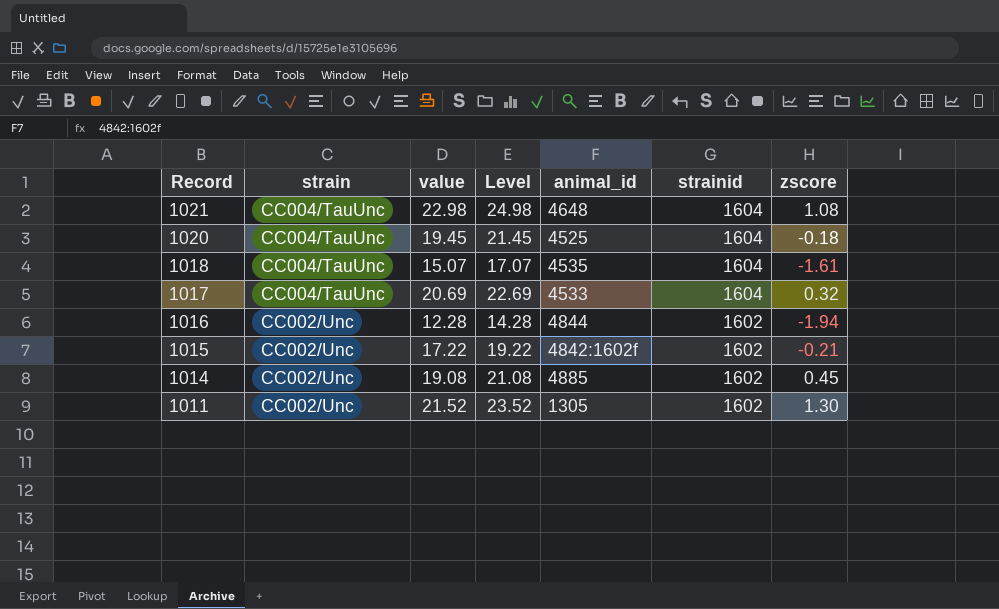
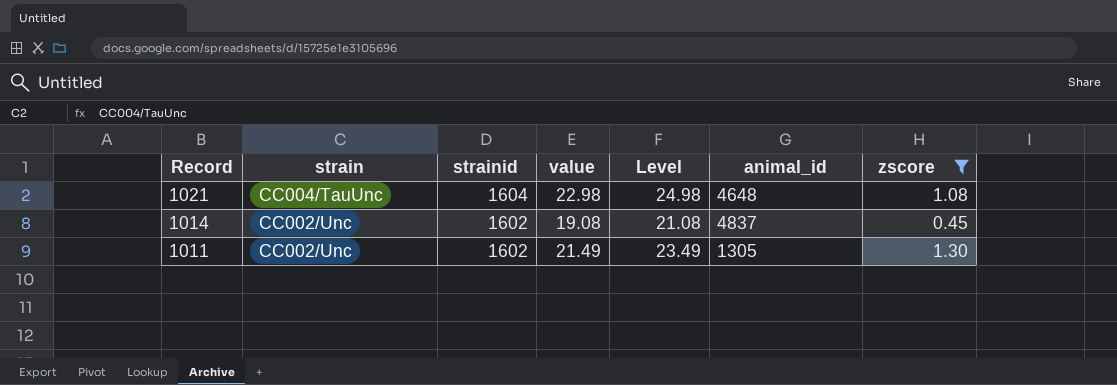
filter: none -> zscore >= 0.45
column strainid | position: 6 -> 3
1014 | animal_id: 4885 -> 4837
1011 | value: 21.52 -> 21.49
1011 | Level: 23.52 -> 23.49

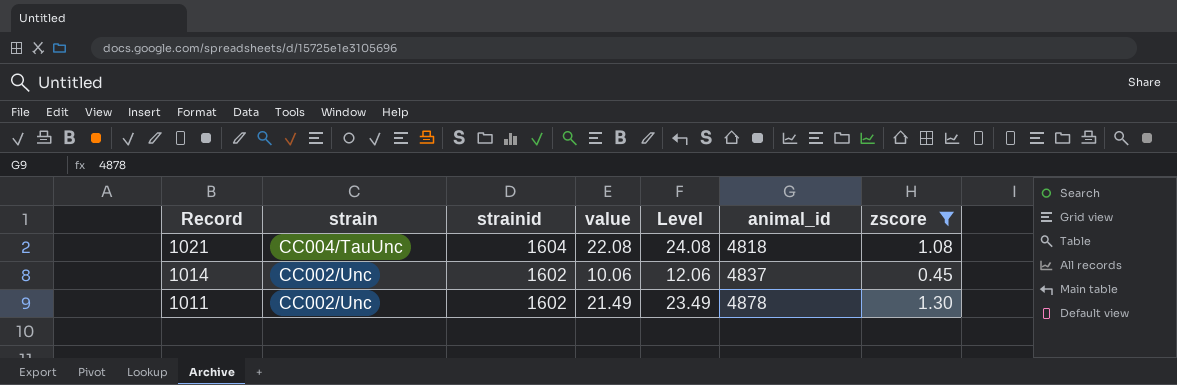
1021 | value: 22.98 -> 22.08
1021 | Level: 24.98 -> 24.08
1021 | animal_id: 4648 -> 4818
1014 | value: 19.08 -> 10.06
1014 | Level: 21.08 -> 12.06
1011 | animal_id: 1305 -> 4878

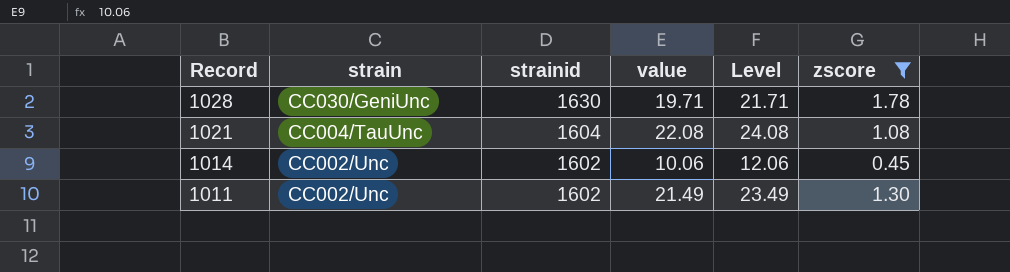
column animal_id | position: 6 -> none
row 1028: none -> CC030/GeniUnc | 1630 | 19.71 | 21.71 | 1.78

